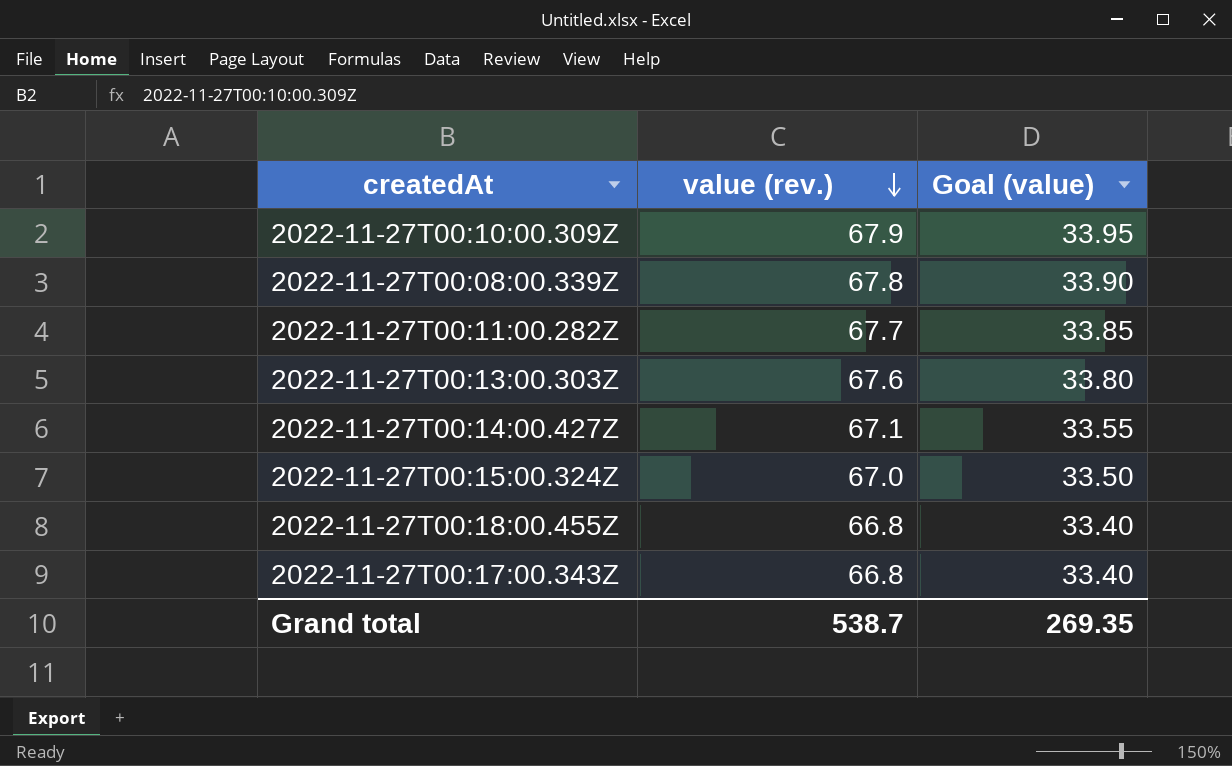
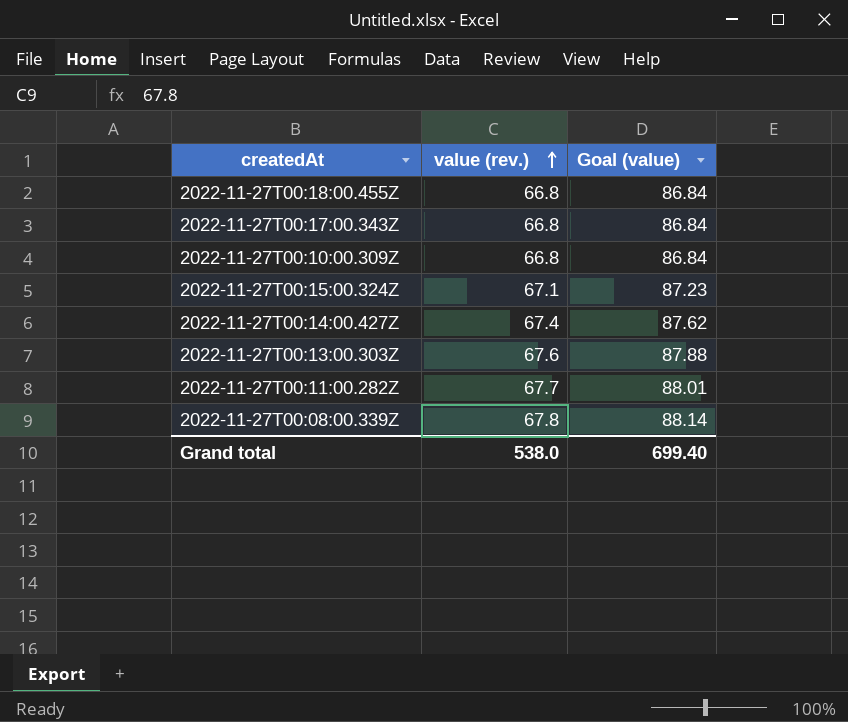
row order: value (rev.) descending -> value (rev.) ascending
column Goal (value) | formula: [value (rev.)] * 0.5 -> [value (rev.)] * 1.3
2022-11-27T00:10:00.309Z | value (rev.): 67.9 -> 66.8
2022-11-27T00:15:00.324Z | value (rev.): 67.0 -> 67.1
2022-11-27T00:14:00.427Z | value (rev.): 67.1 -> 67.4
Grand total | value (rev.): 538.7 -> 538.0
Grand total | Goal (value): 269.35 -> 699.40

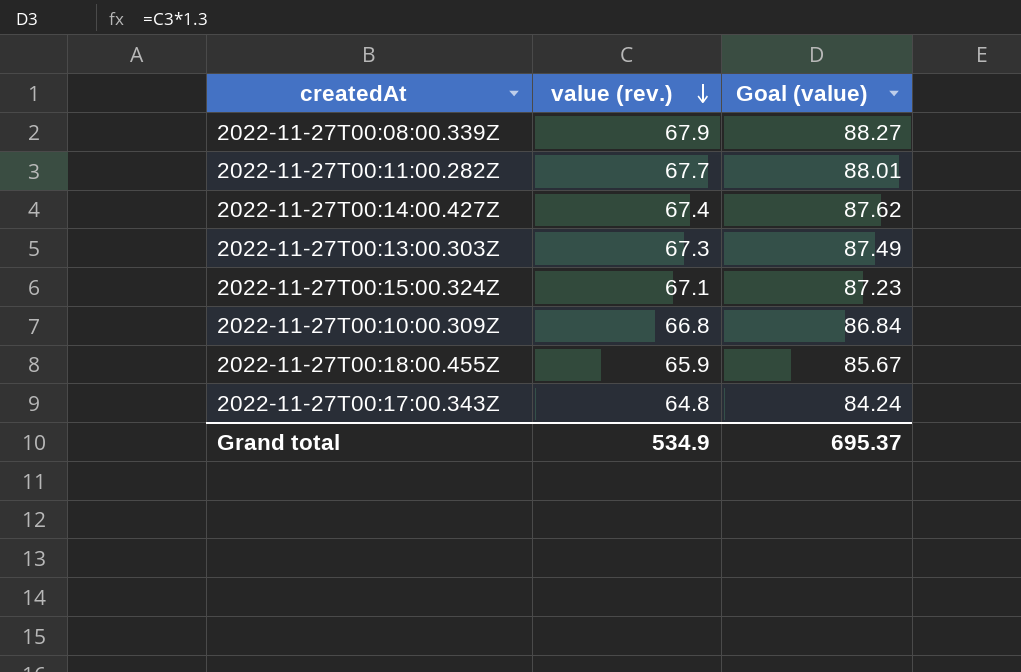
row order: value (rev.) ascending -> value (rev.) descending
2022-11-27T00:08:00.339Z | value (rev.): 67.8 -> 67.9
2022-11-27T00:08:00.339Z | Goal (value): 88.14 -> 88.27
2022-11-27T00:13:00.303Z | value (rev.): 67.6 -> 67.3
2022-11-27T00:13:00.303Z | Goal (value): 87.88 -> 87.49
2022-11-27T00:18:00.455Z | value (rev.): 66.8 -> 65.9
2022-11-27T00:18:00.455Z | Goal (value): 86.84 -> 85.67
2022-11-27T00:17:00.343Z | value (rev.): 66.8 -> 64.8
2022-11-27T00:17:00.343Z | Goal (value): 86.84 -> 84.24
Grand total | value (rev.): 538.0 -> 534.9
Grand total | Goal (value): 699.40 -> 695.37

